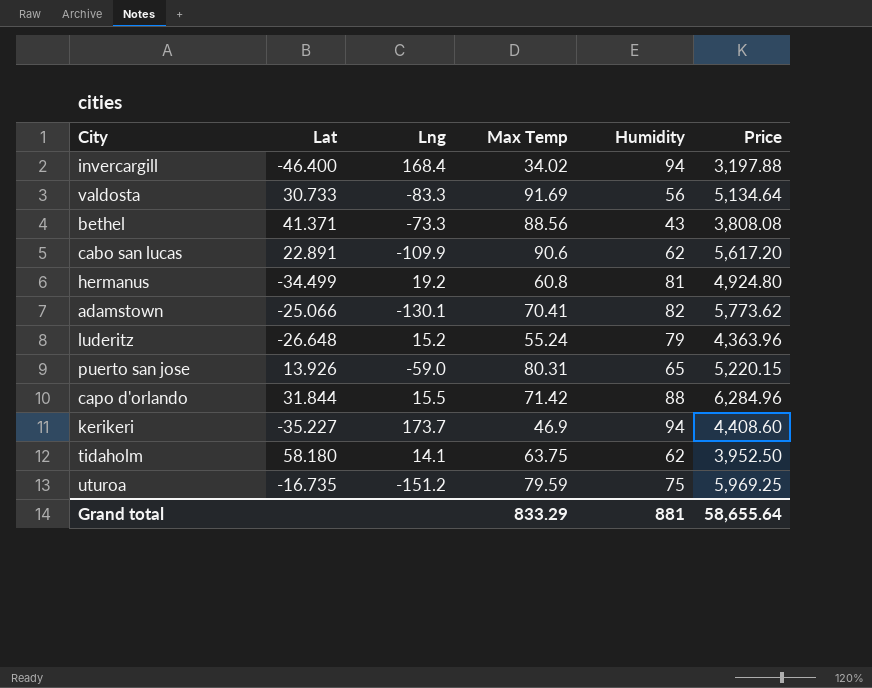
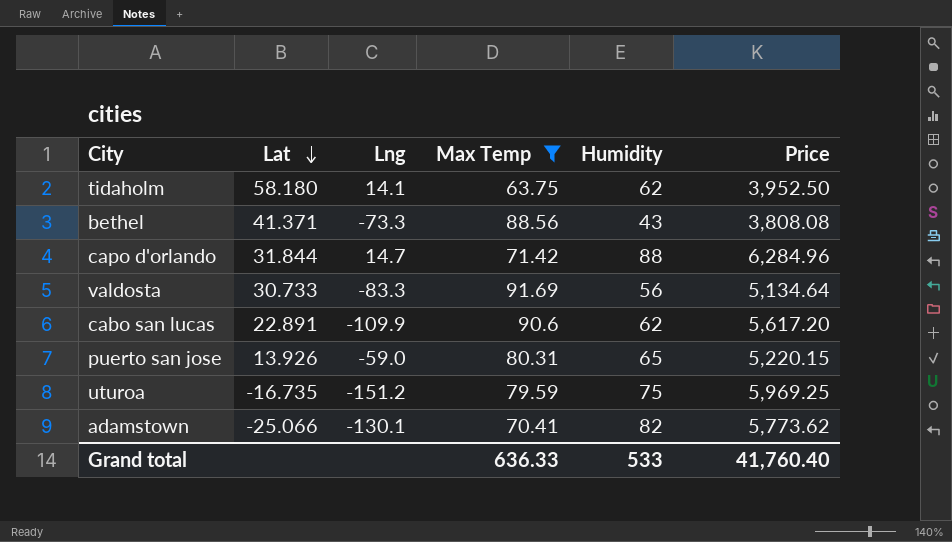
filter: none -> Max Temp >= 63.75
row order: none -> Lat descending
capo d'orlando | Lng: 15.5 -> 14.7
Grand total | Max Temp: 833.29 -> 636.33
Grand total | Humidity: 881 -> 533
Grand total | Price: 58,655.64 -> 41,760.40

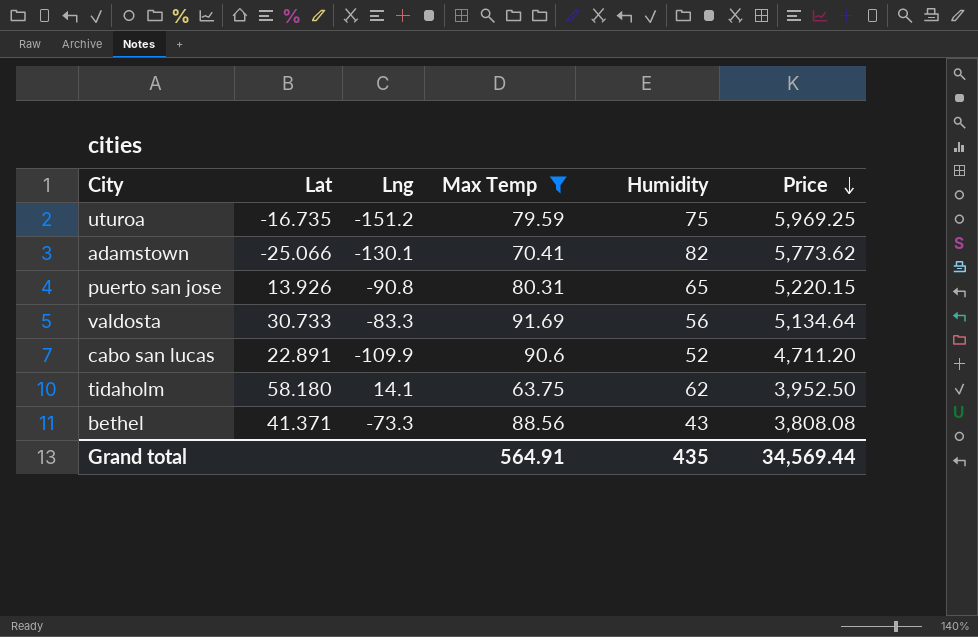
row order: Lat descending -> Price descending
row capo d'orlando: 31.844 | 14.7 | 71.42 | 88 | 6,284.96 -> none
puerto san jose | Lng: -59.0 -> -90.8
cabo san lucas | Humidity: 62 -> 52
cabo san lucas | Price: 5,617.20 -> 4,711.20
Grand total | Max Temp: 636.33 -> 564.91
Grand total | Humidity: 533 -> 435
Grand total | Price: 41,760.40 -> 34,569.44

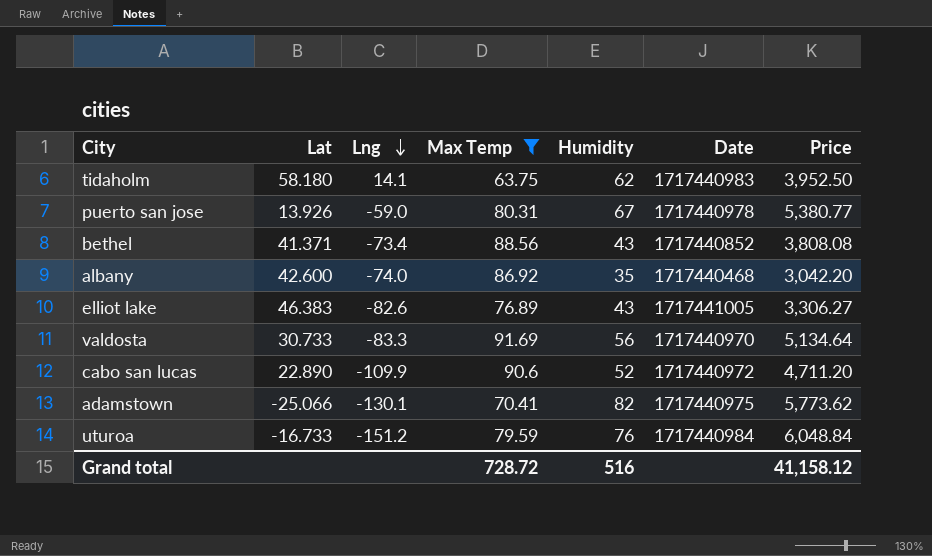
row order: Price descending -> Lng descending
column Date | position: none -> 6
puerto san jose | Lng: -90.8 -> -59.0
puerto san jose | Humidity: 65 -> 67
puerto san jose | Price: 5,220.15 -> 5,380.77
bethel | Lng: -73.3 -> -73.4
row albany: none -> 42.600 | -74.0 | 86.92 | 35 | 1717440468 | 3,042.20
row elliot lake: none -> 46.383 | -82.6 | 76.89 | 43 | 1717441005 | 3,306.27
cabo san lucas | Lat: 22.891 -> 22.890
uturoa | Lat: -16.735 -> -16.733
uturoa | Humidity: 75 -> 76
uturoa | Price: 5,969.25 -> 6,048.84
Grand total | Max Temp: 564.91 -> 728.72
Grand total | Humidity: 435 -> 516
Grand total | Price: 34,569.44 -> 41,158.12

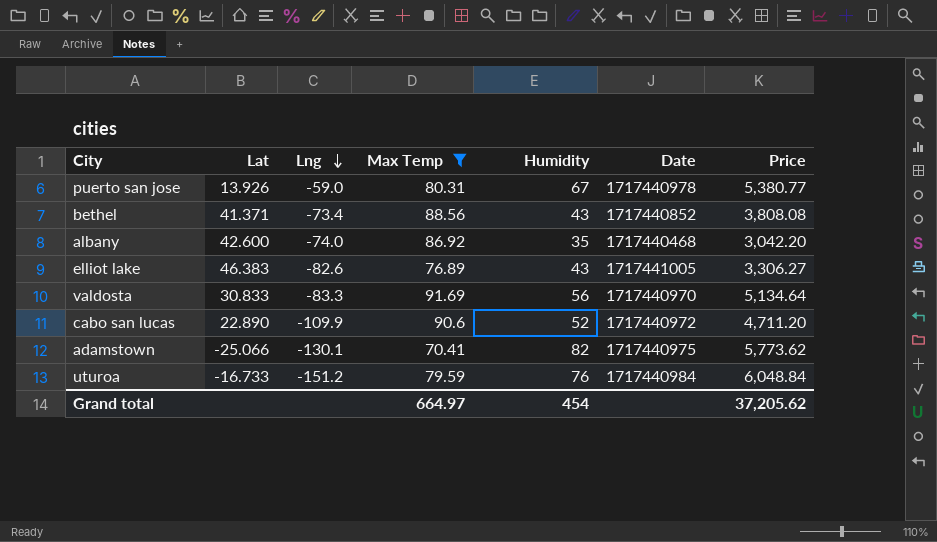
row tidaholm: 58.180 | 14.1 | 63.75 | 62 | 1717440983 | 3,952.50 -> none
valdosta | Lat: 30.733 -> 30.833
Grand total | Max Temp: 728.72 -> 664.97
Grand total | Humidity: 516 -> 454
Grand total | Price: 41,158.12 -> 37,205.62

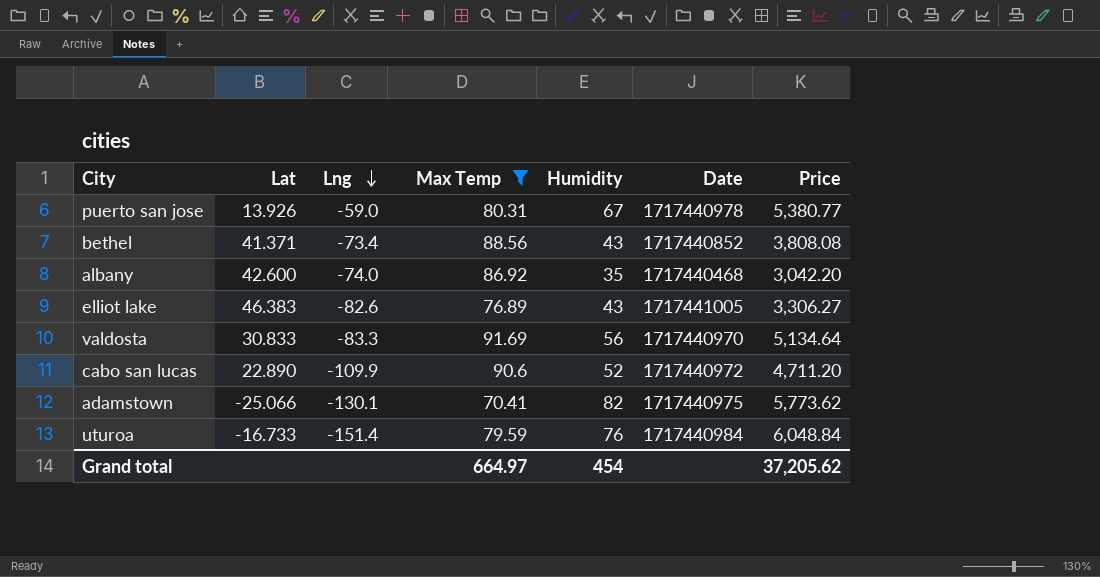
uturoa | Lng: -151.2 -> -151.4

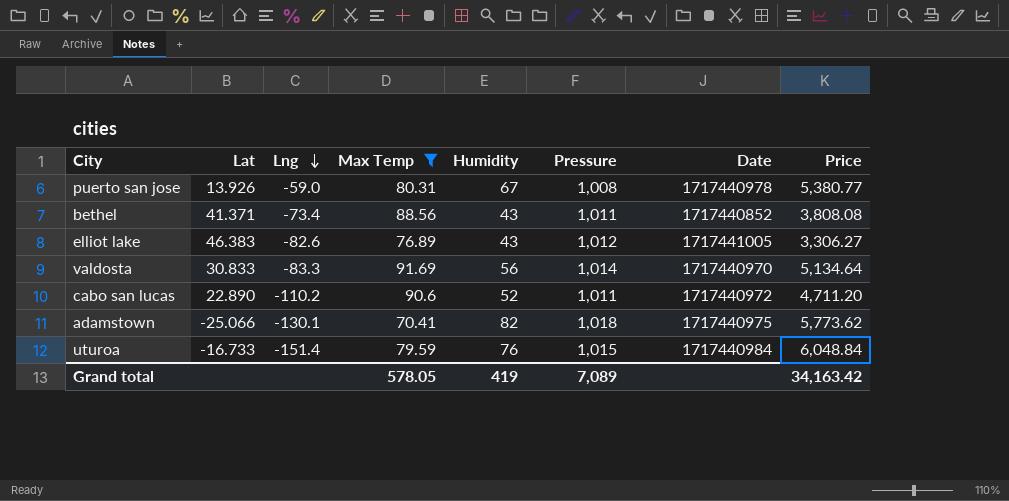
column Pressure | position: none -> 6
row albany: 42.600 | -74.0 | 86.92 | 35 | 1717440468 | 3,042.20 -> none
cabo san lucas | Lng: -109.9 -> -110.2
Grand total | Max Temp: 664.97 -> 578.05
Grand total | Humidity: 454 -> 419
Grand total | Price: 37,205.62 -> 34,163.42

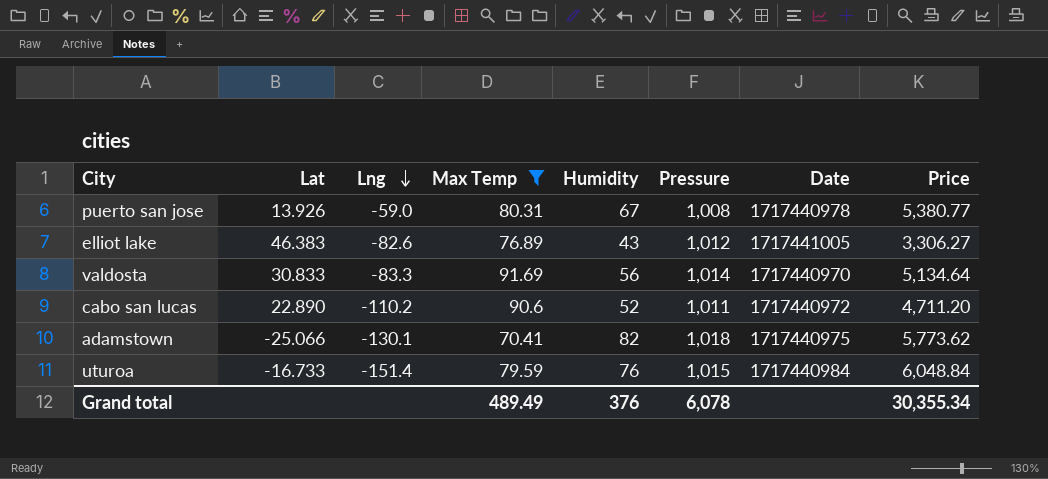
row bethel: 41.371 | -73.4 | 88.56 | 43 | 1,011 | 1717440852 | 3,808.08 -> none
Grand total | Max Temp: 578.05 -> 489.49
Grand total | Humidity: 419 -> 376
Grand total | Pressure: 7,089 -> 6,078
Grand total | Price: 34,163.42 -> 30,355.34

